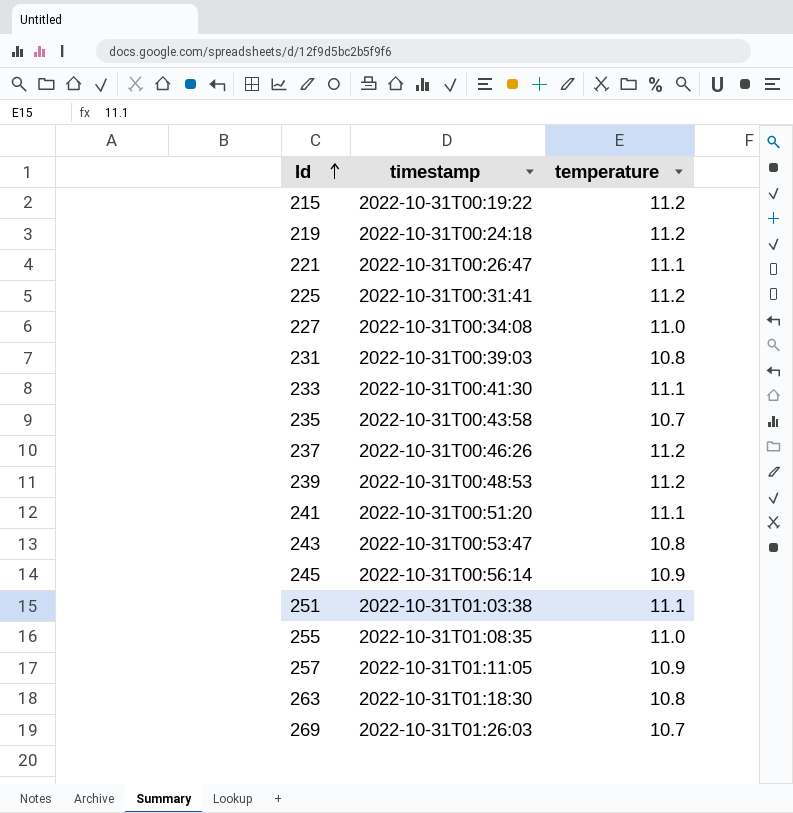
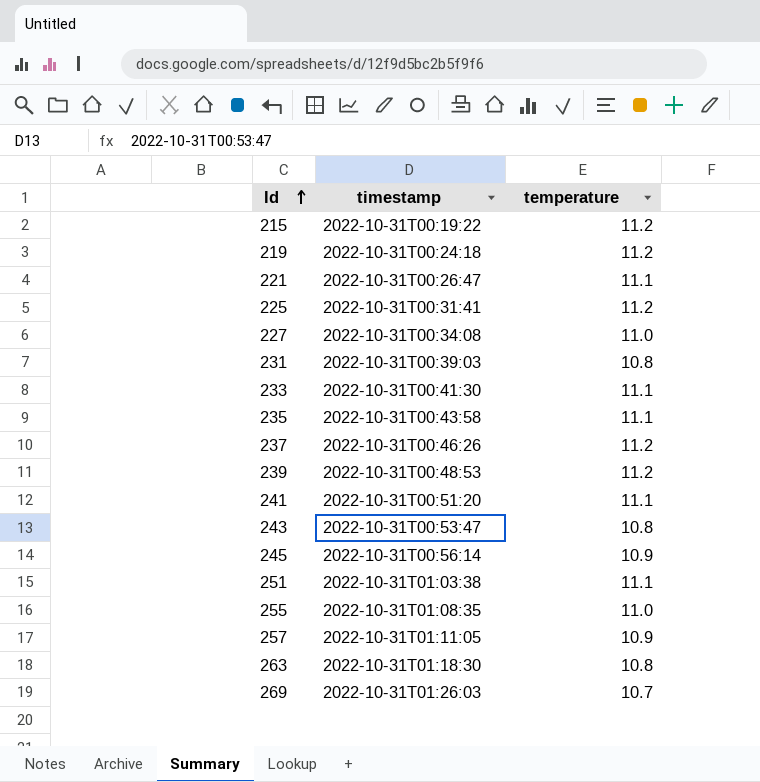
235 | temperature: 10.7 -> 11.1

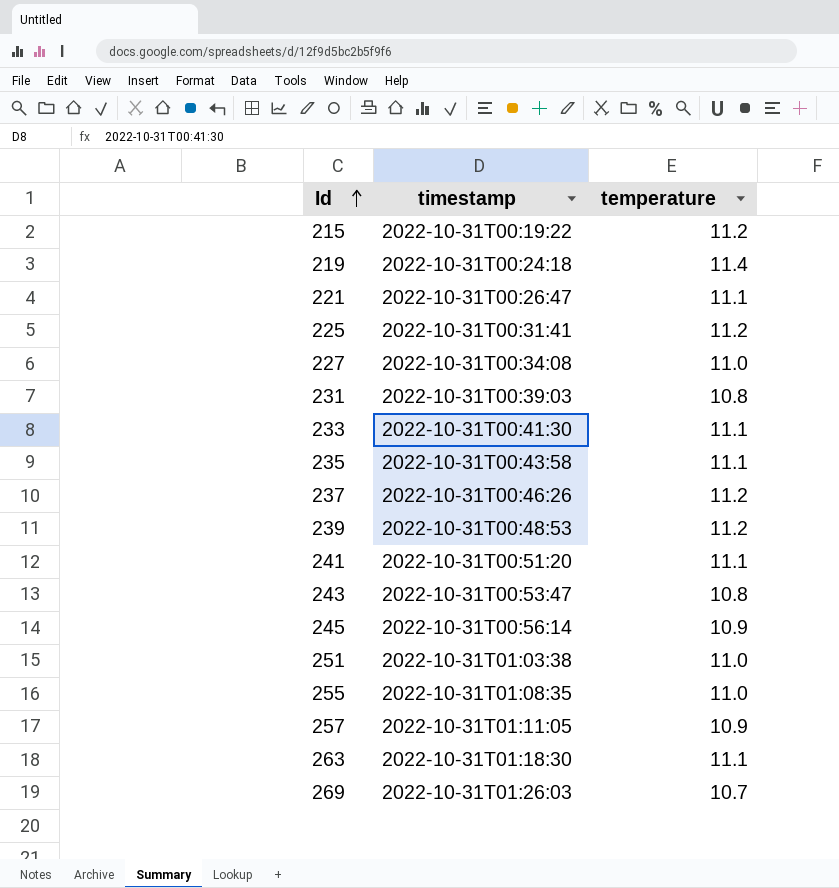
219 | temperature: 11.2 -> 11.4
251 | temperature: 11.1 -> 11.0
263 | temperature: 10.8 -> 11.1

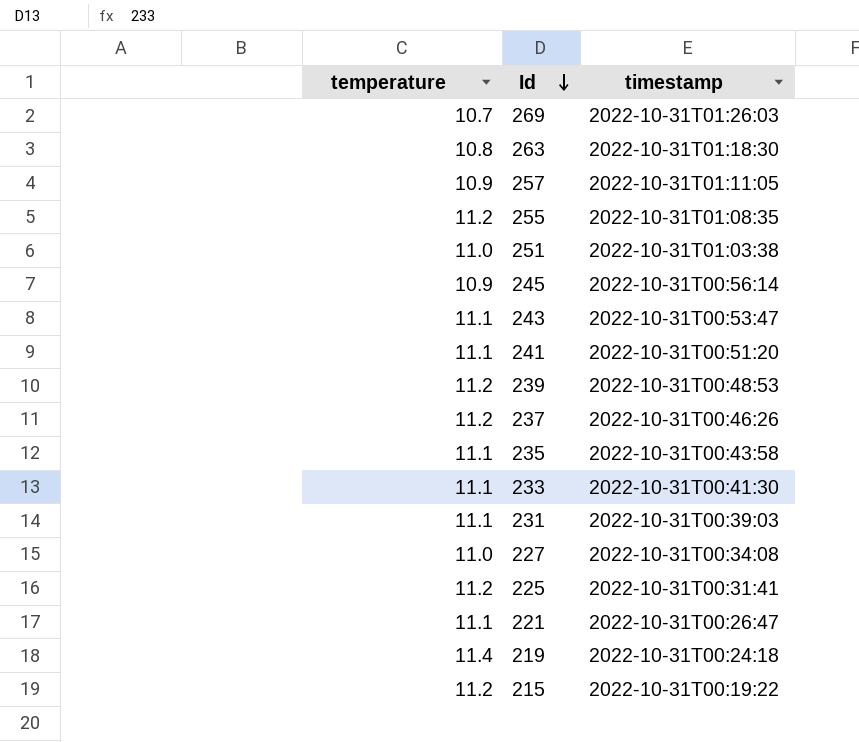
row order: Id ascending -> Id descending
column temperature | position: 3 -> 1
263 | temperature: 11.1 -> 10.8
255 | temperature: 11.0 -> 11.2
243 | temperature: 10.8 -> 11.1
231 | temperature: 10.8 -> 11.1

